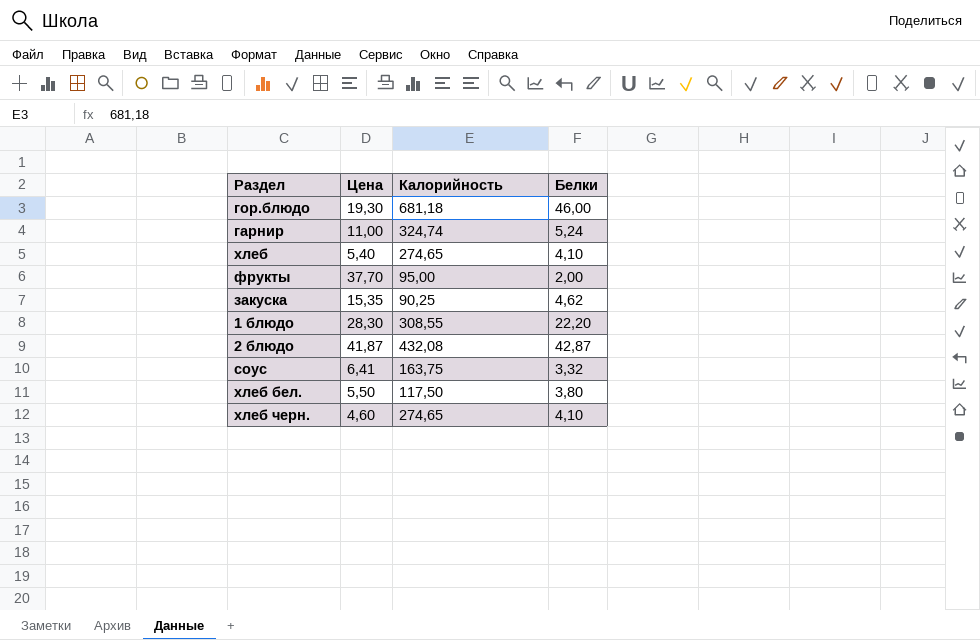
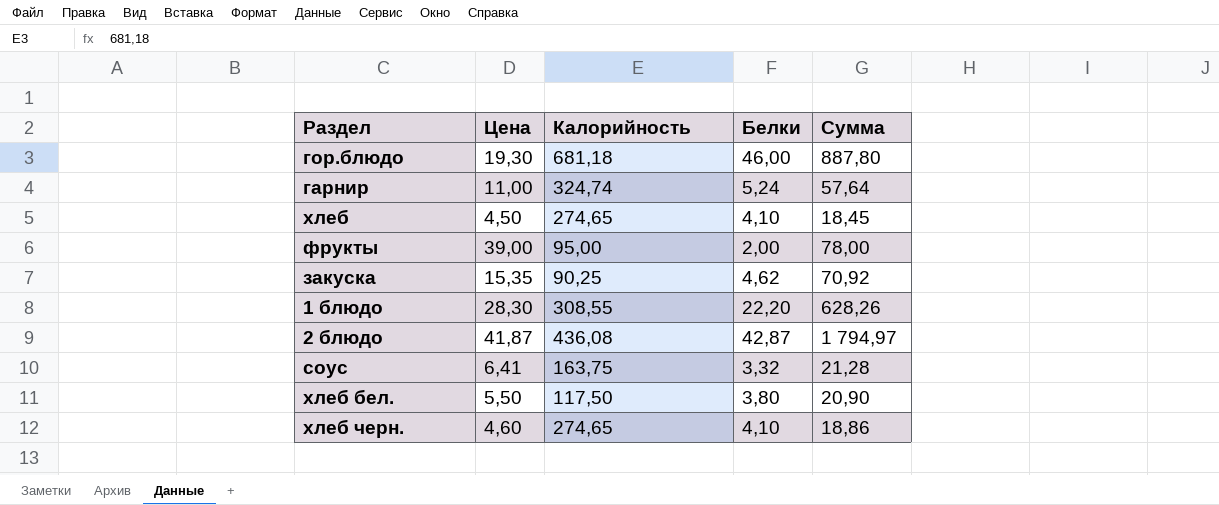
column Сумма | formula: none -> [Цена] * [Белки]
хлеб | Цена: 5,40 -> 4,50
фрукты | Цена: 37,70 -> 39,00
2 блюдо | Калорийность: 432,08 -> 436,08

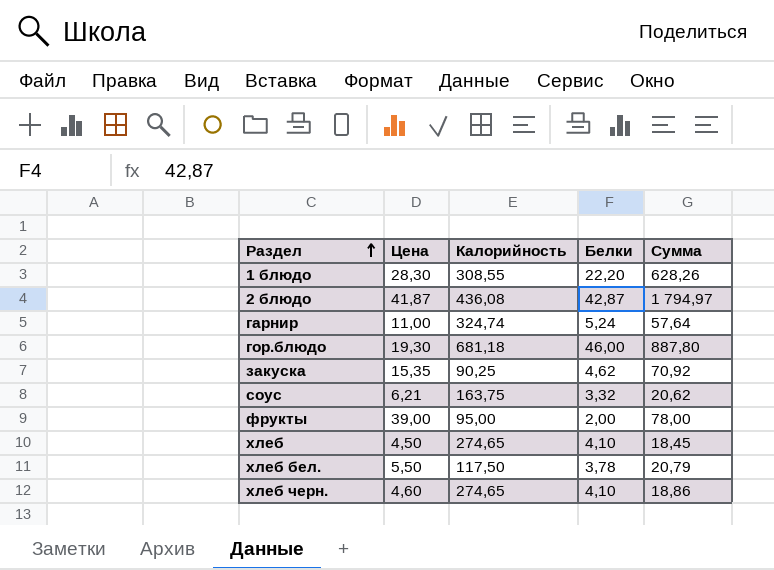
row order: none -> Раздел ascending
соус | Цена: 6,41 -> 6,21
соус | Сумма: 21,28 -> 20,62
хлеб бел. | Белки: 3,80 -> 3,78
хлеб бел. | Сумма: 20,90 -> 20,79

